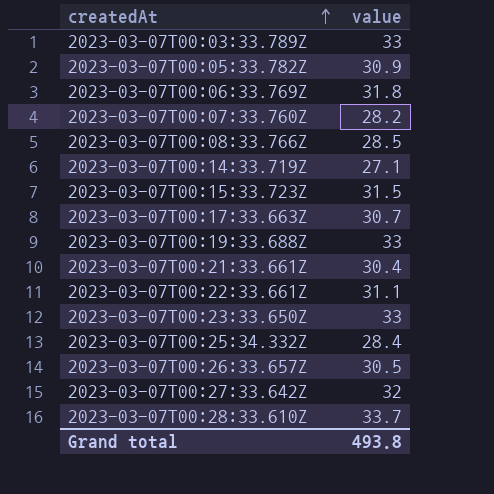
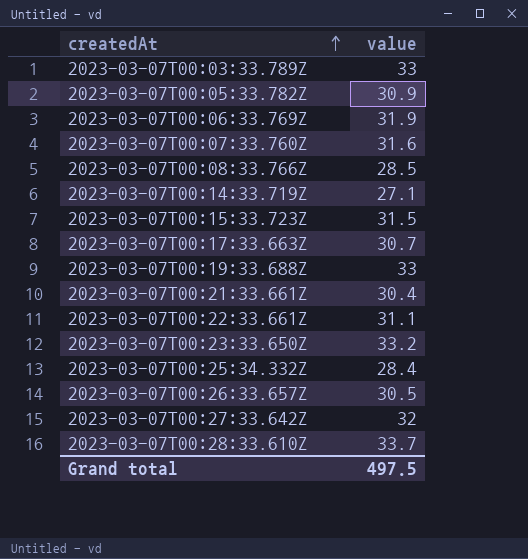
2023-03-07T00:06:33.769Z | value: 31.8 -> 31.9
2023-03-07T00:07:33.760Z | value: 28.2 -> 31.6
2023-03-07T00:23:33.650Z | value: 33 -> 33.2
Grand total | value: 493.8 -> 497.5

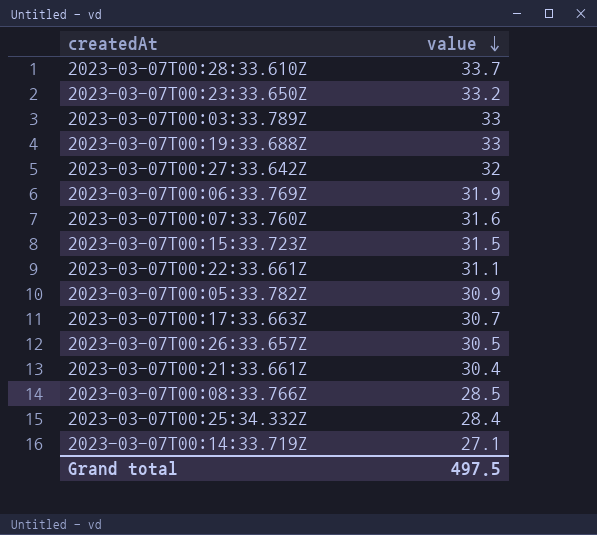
row order: createdAt ascending -> value descending

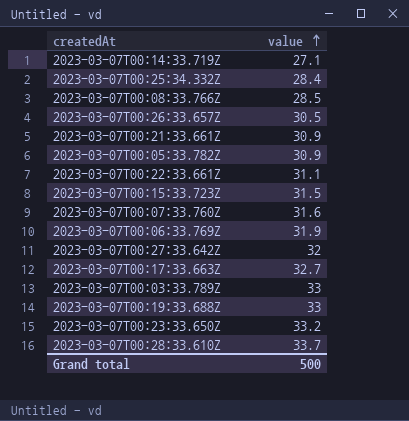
row order: value descending -> value ascending
2023-03-07T00:21:33.661Z | value: 30.4 -> 30.9
2023-03-07T00:17:33.663Z | value: 30.7 -> 32.7
Grand total | value: 497.5 -> 500

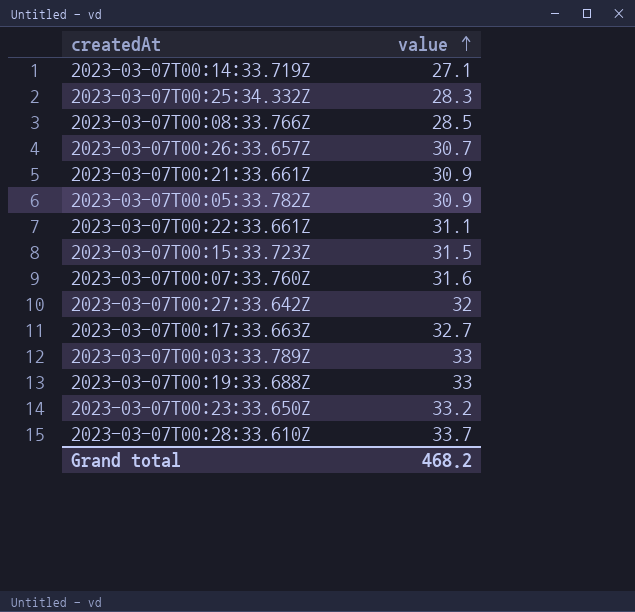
row 2023-03-07T00:06:33.769Z: 31.9 -> none
2023-03-07T00:25:34.332Z | value: 28.4 -> 28.3
2023-03-07T00:26:33.657Z | value: 30.5 -> 30.7
Grand total | value: 500 -> 468.2

